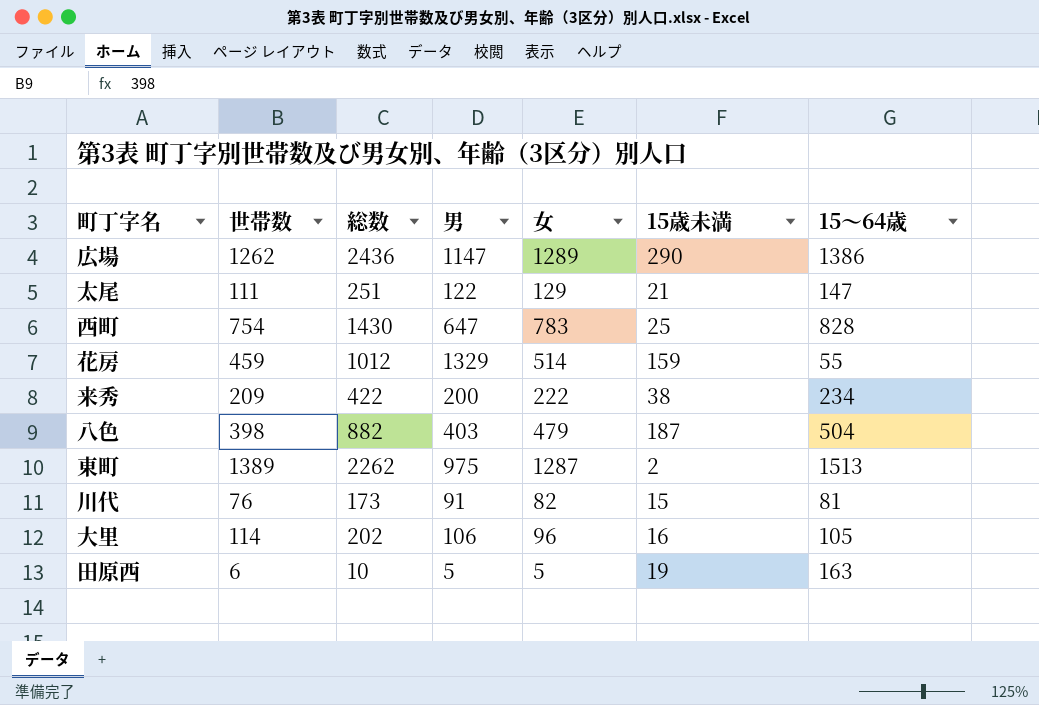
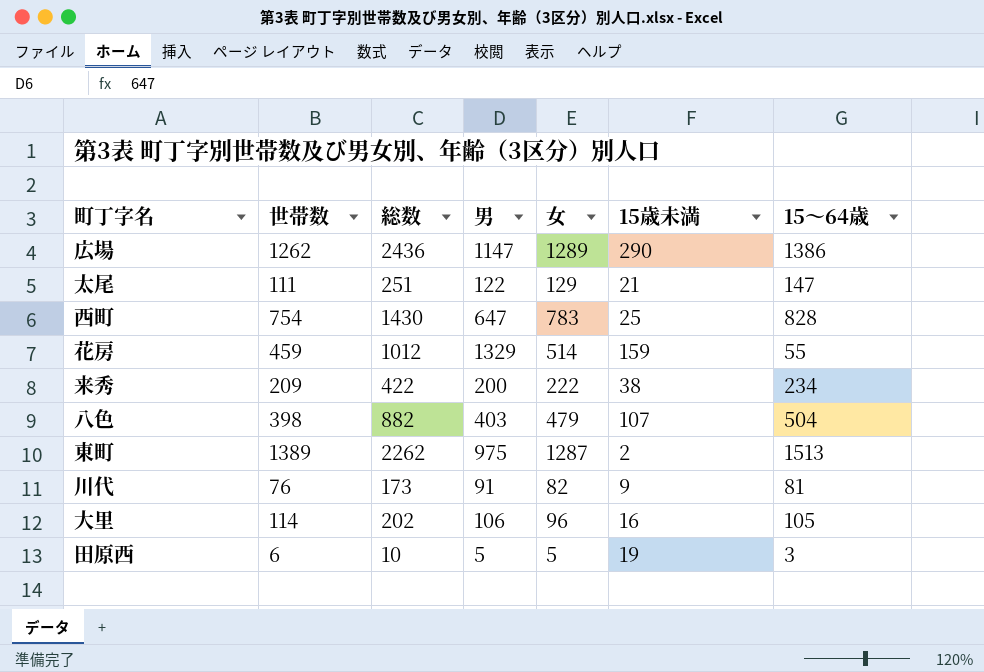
八色 | 15歳未満: 187 -> 107
川代 | 15歳未満: 15 -> 9
田原西 | 15～64歳: 163 -> 3

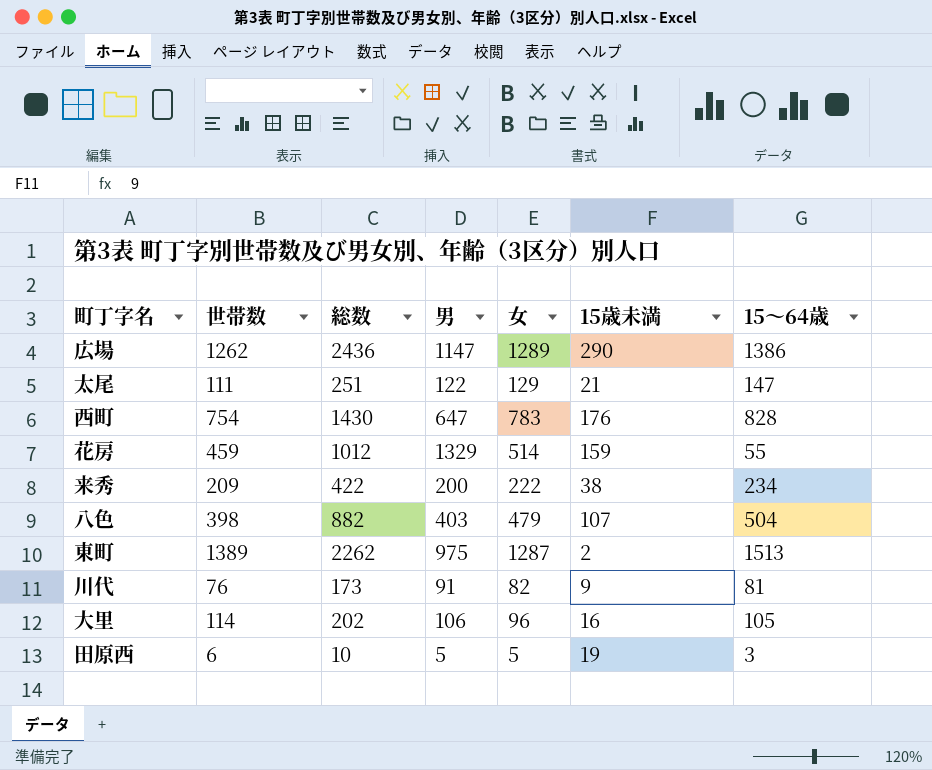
西町 | 15歳未満: 25 -> 176

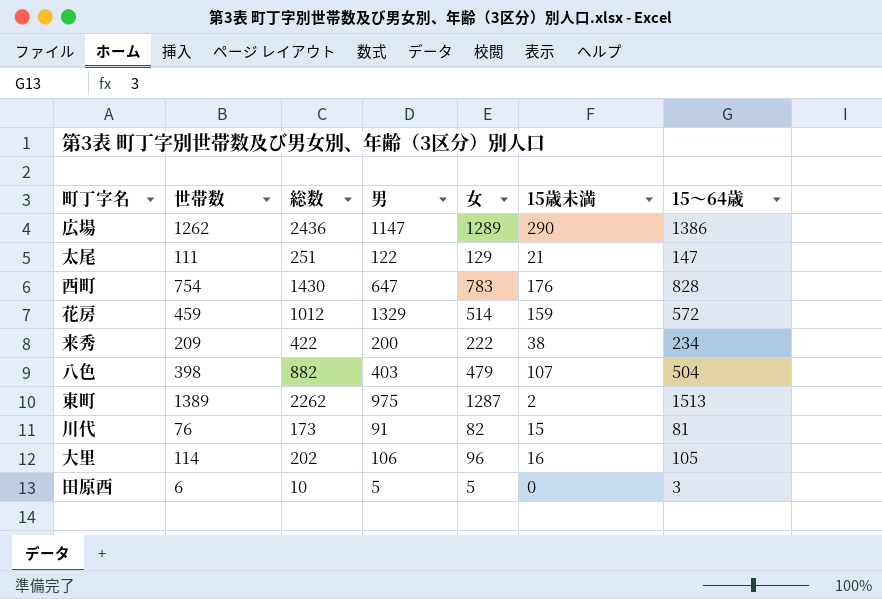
花房 | 15～64歳: 55 -> 572
川代 | 15歳未満: 9 -> 15
田原西 | 15歳未満: 19 -> 0

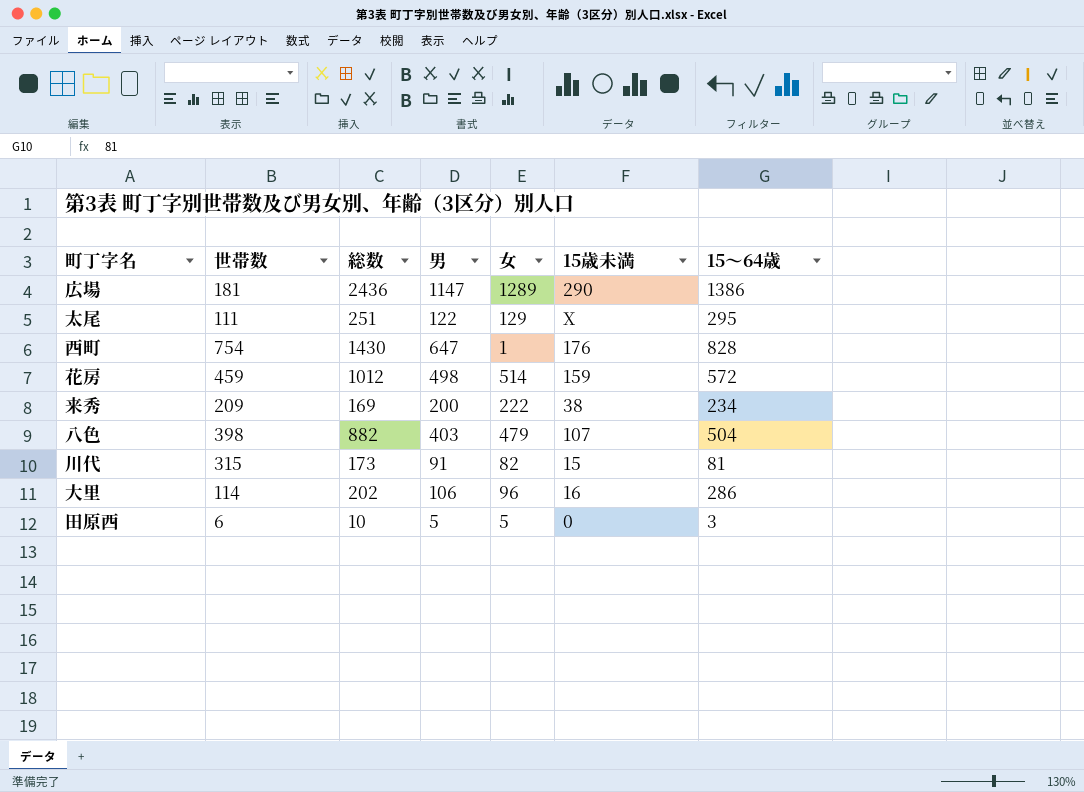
row 東町: 1389 | 2262 | 975 | 1287 | 2 | 1513 -> none
広場 | 世帯数: 1262 -> 181
太尾 | 15歳未満: 21 -> X
太尾 | 15～64歳: 147 -> 295
西町 | 女: 783 -> 1
花房 | 男: 1329 -> 498
来秀 | 総数: 422 -> 169
川代 | 世帯数: 76 -> 315
大里 | 15～64歳: 105 -> 286

